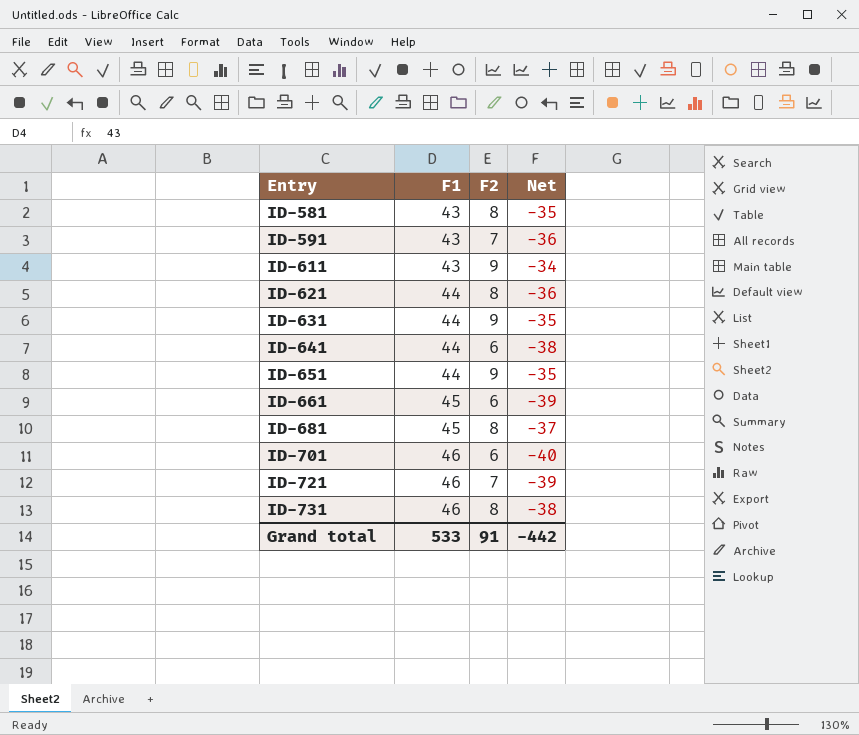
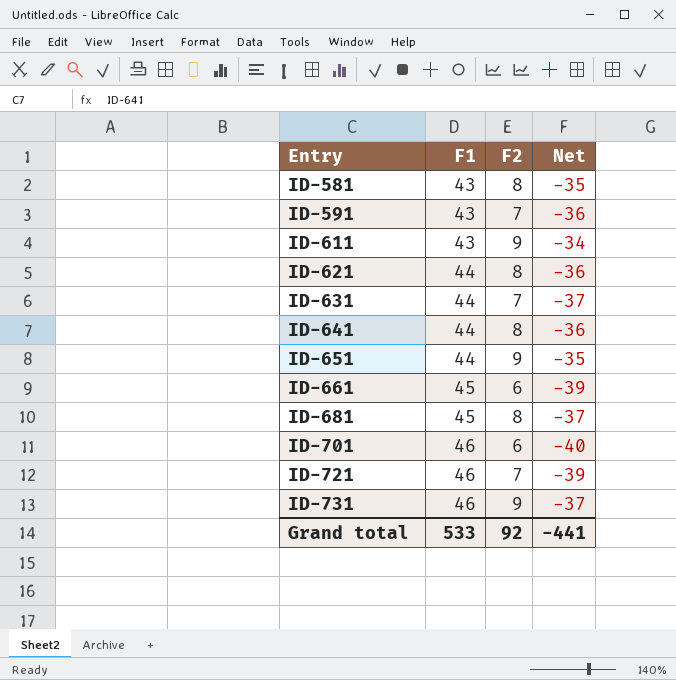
ID-631 | F2: 9 -> 7
ID-631 | Net: -35 -> -37
ID-641 | F2: 6 -> 8
ID-641 | Net: -38 -> -36
ID-731 | F2: 8 -> 9
ID-731 | Net: -38 -> -37
Grand total | F2: 91 -> 92
Grand total | Net: -442 -> -441

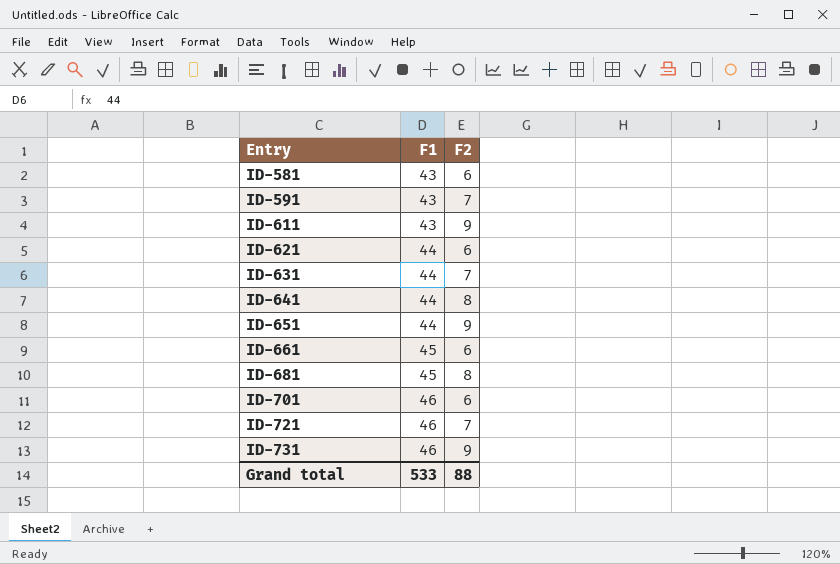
column Net | formula: [F2] - [F1] -> none
ID-581 | F2: 8 -> 6
ID-621 | F2: 8 -> 6
Grand total | F2: 92 -> 88

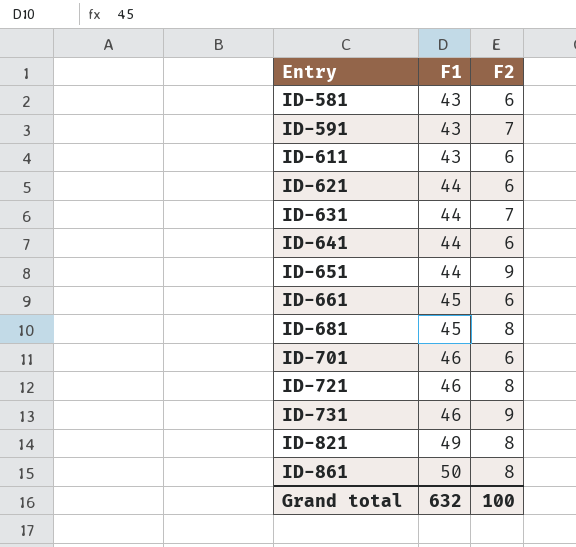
ID-611 | F2: 9 -> 6
ID-641 | F2: 8 -> 6
ID-721 | F2: 7 -> 8
row ID-821: none -> 49 | 8
row ID-861: none -> 50 | 8
Grand total | F1: 533 -> 632
Grand total | F2: 88 -> 100

